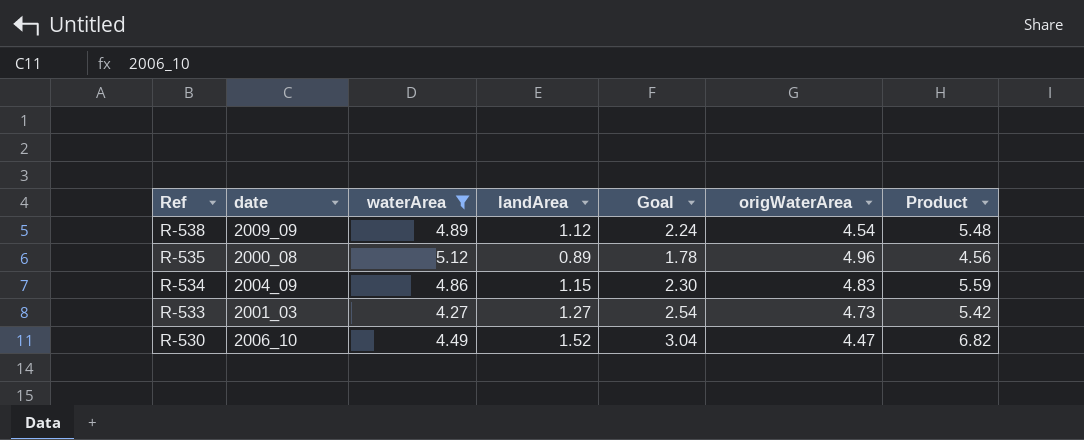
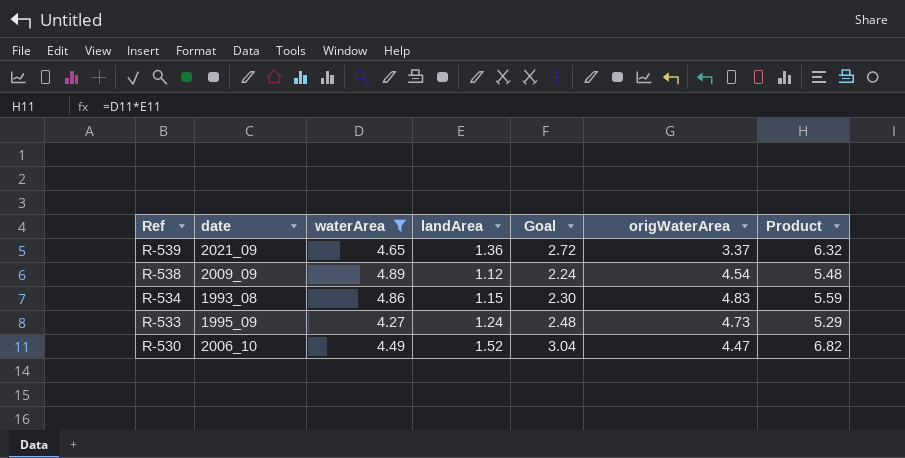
row R-535: 2000_08 | 5.12 | 0.89 | 1.78 | 4.96 | 4.56 -> none
row R-539: none -> 2021_09 | 4.65 | 1.36 | 2.72 | 3.37 | 6.32
R-534 | date: 2004_09 -> 1993_08
R-533 | date: 2001_03 -> 1995_09
R-533 | landArea: 1.27 -> 1.24
R-533 | Goal: 2.54 -> 2.48
R-533 | Product: 5.42 -> 5.29

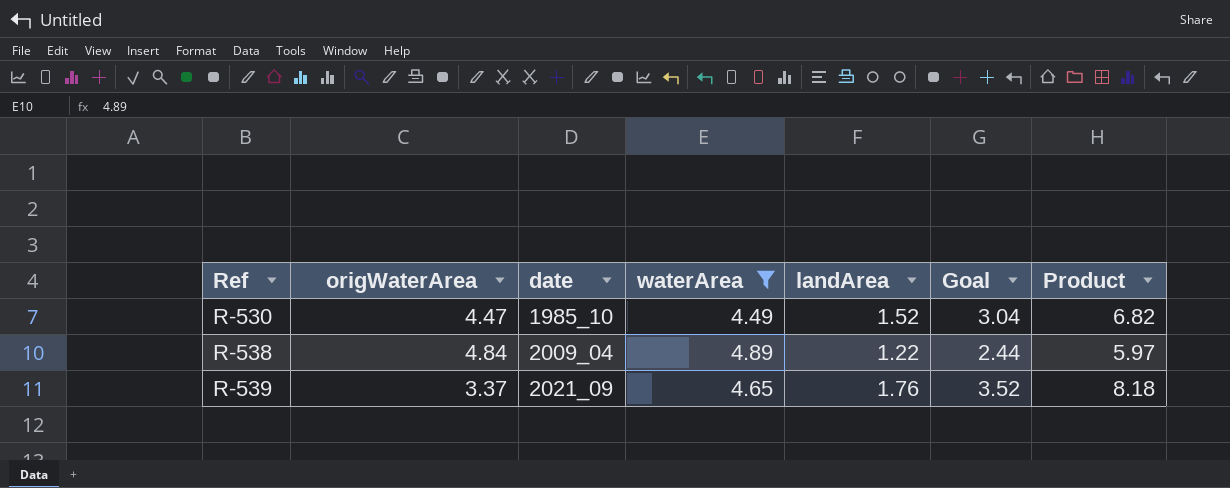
row order: Ref descending -> Ref ascending
column origWaterArea | position: 6 -> 2
row R-534: 1993_08 | 4.86 | 1.15 | 2.30 | 4.83 | 5.59 -> none
row R-533: 1995_09 | 4.27 | 1.24 | 2.48 | 4.73 | 5.29 -> none
R-530 | date: 2006_10 -> 1985_10
R-538 | origWaterArea: 4.54 -> 4.84
R-538 | date: 2009_09 -> 2009_04
R-538 | landArea: 1.12 -> 1.22
R-538 | Goal: 2.24 -> 2.44
R-538 | Product: 5.48 -> 5.97
R-539 | landArea: 1.36 -> 1.76
R-539 | Goal: 2.72 -> 3.52
R-539 | Product: 6.32 -> 8.18

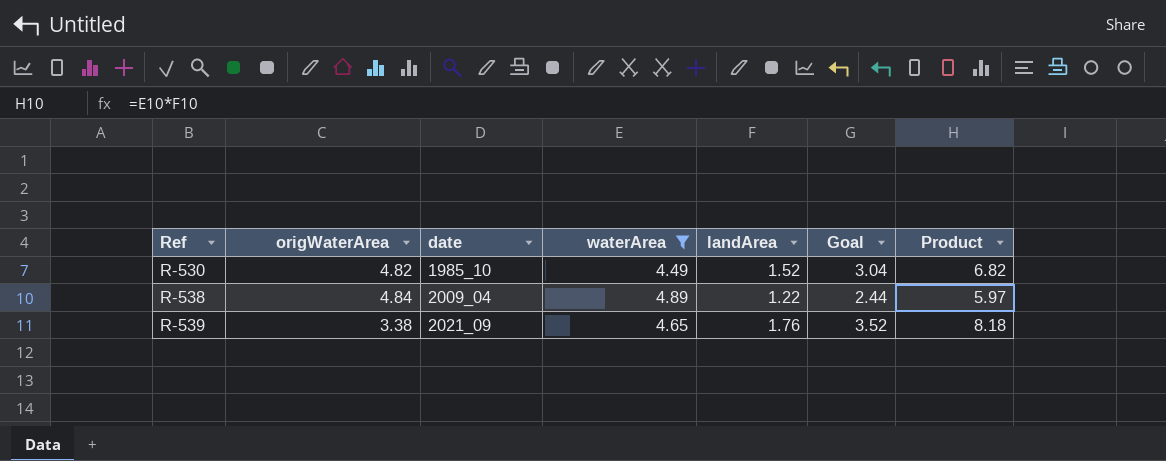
R-530 | origWaterArea: 4.47 -> 4.82
R-539 | origWaterArea: 3.37 -> 3.38

